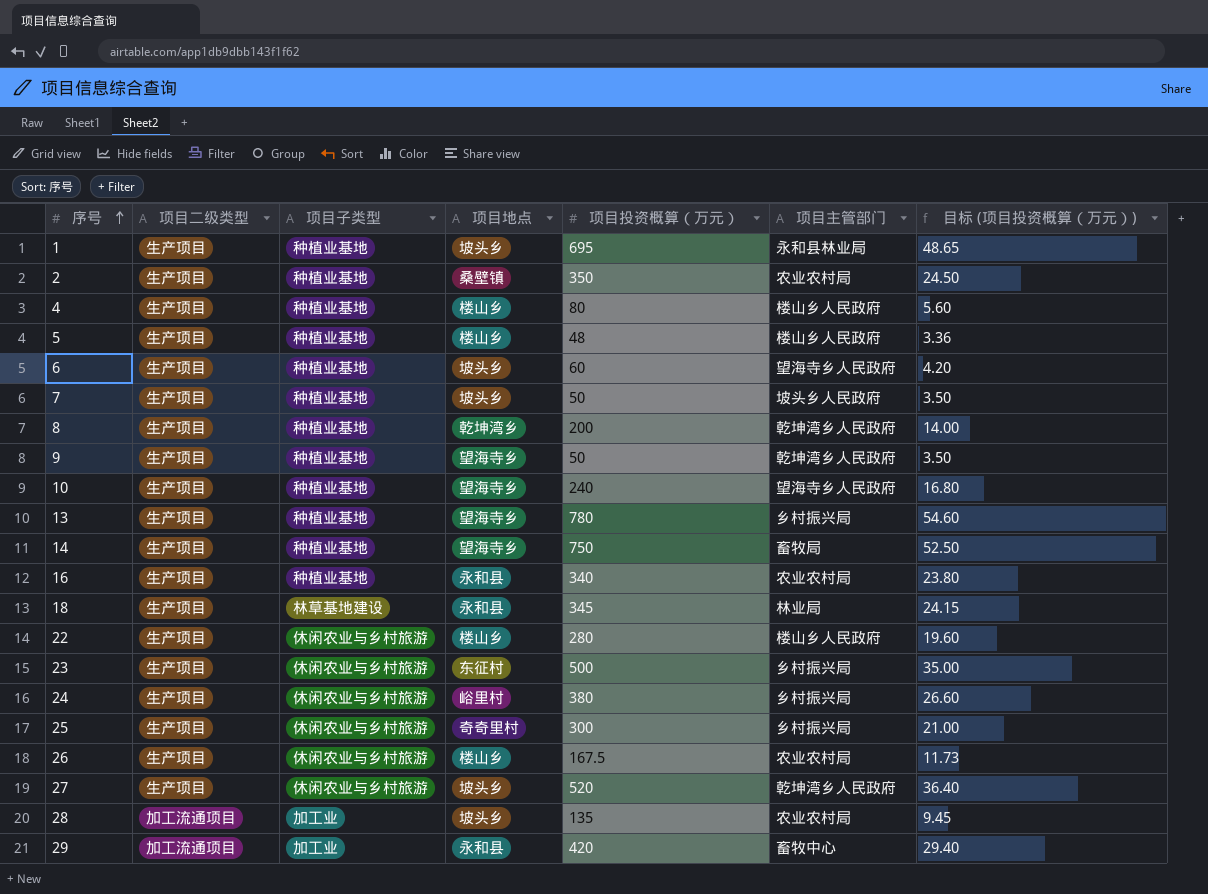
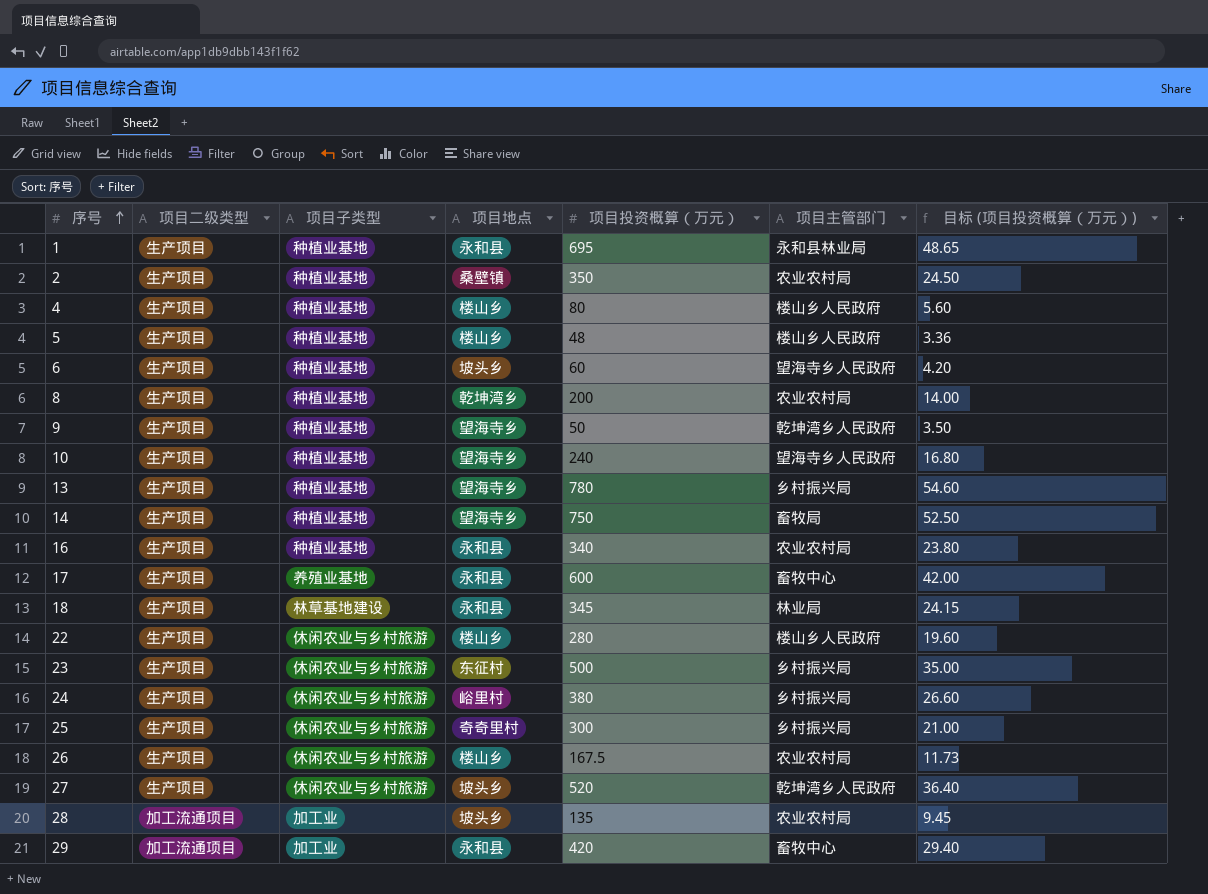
row 7: 生产项目 | 种植业基地 | 坡头乡 | 50 | 坡头乡人民政府 | 3.50 -> none
1 | 项目地点: 坡头乡 -> 永和县
8 | 项目主管部门: 乾坤湾乡人民政府 -> 农业农村局
row 17: none -> 生产项目 | 养殖业基地 | 永和县 | 600 | 畜牧中心 | 42.00

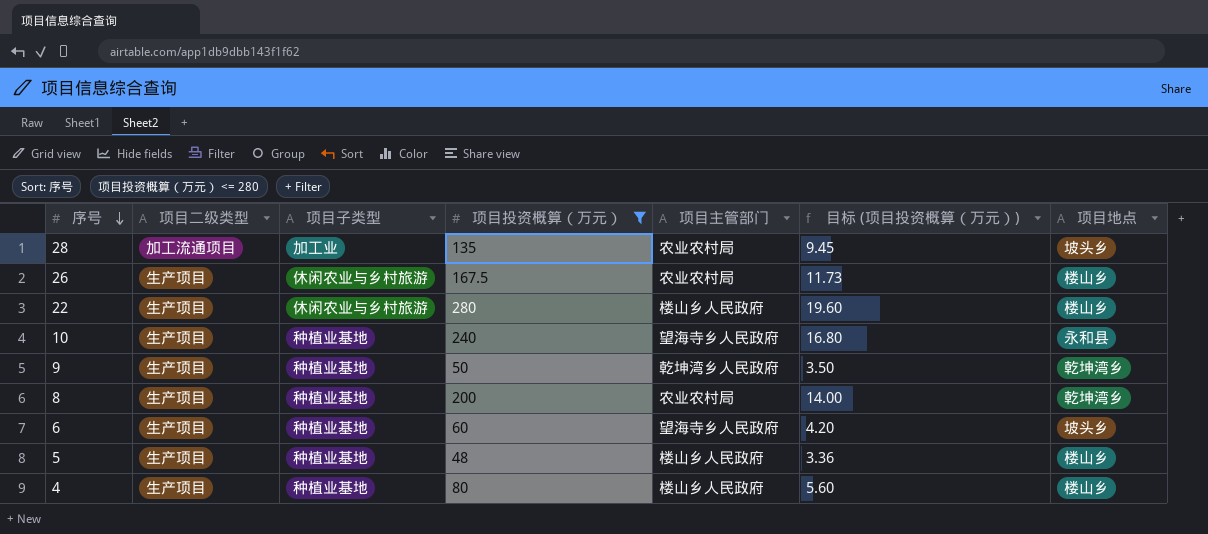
filter: none -> 项目投资概算（万元） <= 280
row order: 序号 ascending -> 序号 descending
column 项目地点 | position: 4 -> 7
10 | 项目地点: 望海寺乡 -> 永和县
9 | 项目地点: 望海寺乡 -> 乾坤湾乡

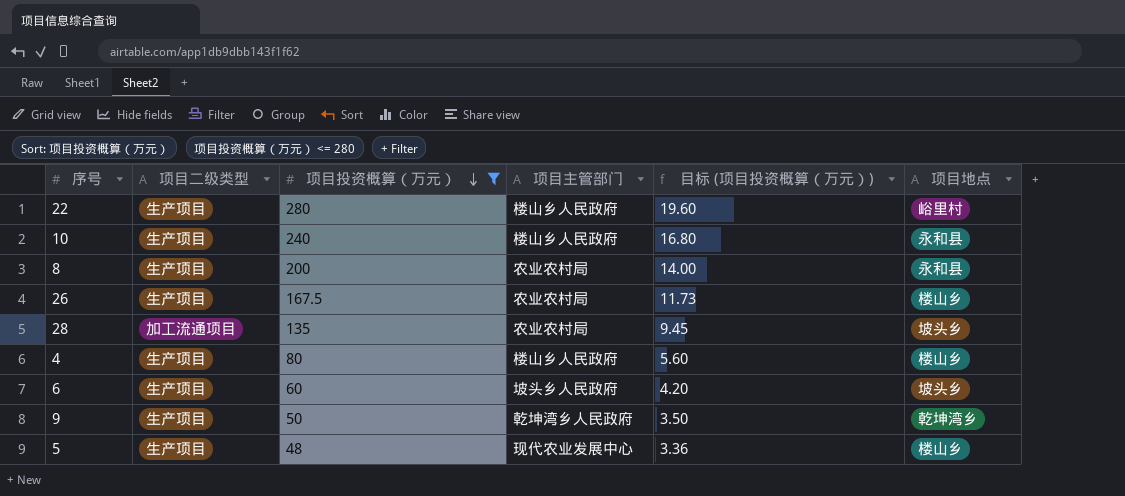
row order: 序号 descending -> 项目投资概算（万元） descending
column 项目子类型 | position: 3 -> none
22 | 项目地点: 楼山乡 -> 峪里村
10 | 项目主管部门: 望海寺乡人民政府 -> 楼山乡人民政府
8 | 项目地点: 乾坤湾乡 -> 永和县
6 | 项目主管部门: 望海寺乡人民政府 -> 坡头乡人民政府
5 | 项目主管部门: 楼山乡人民政府 -> 现代农业发展中心

